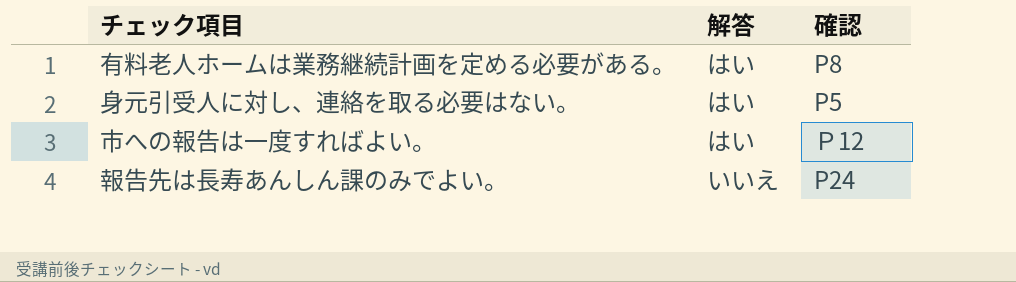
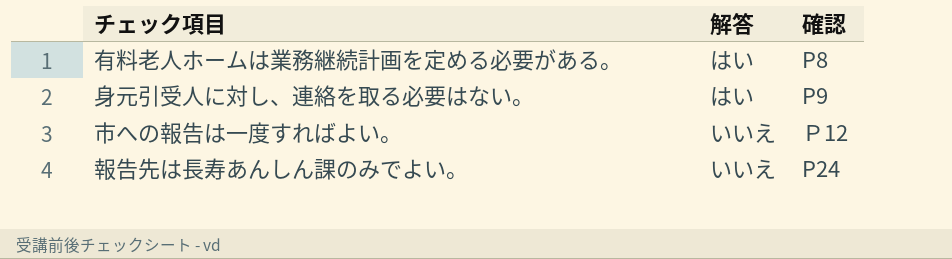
身元引受人に対し、連絡を取る必要はない。 | 確認: P5 -> P9
市への報告は一度すればよい。 | 解答: はい -> いいえ

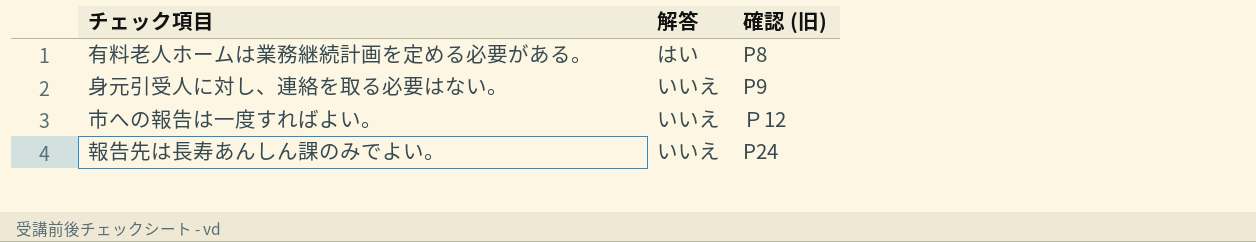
column name: 確認 -> 確認 (旧)
身元引受人に対し、連絡を取る必要はない。 | 解答: はい -> いいえ

